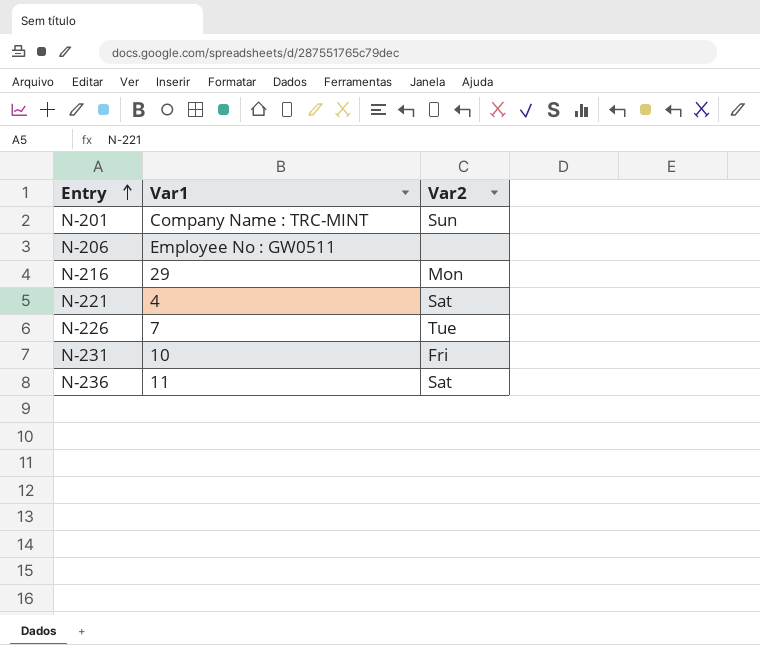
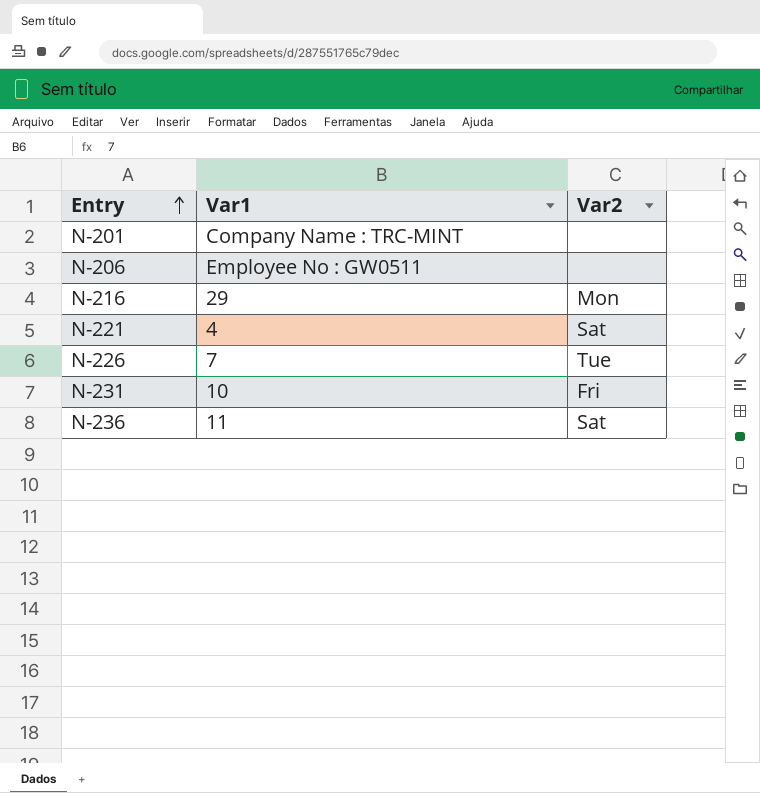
N-201 | Var2: Sun -> none

